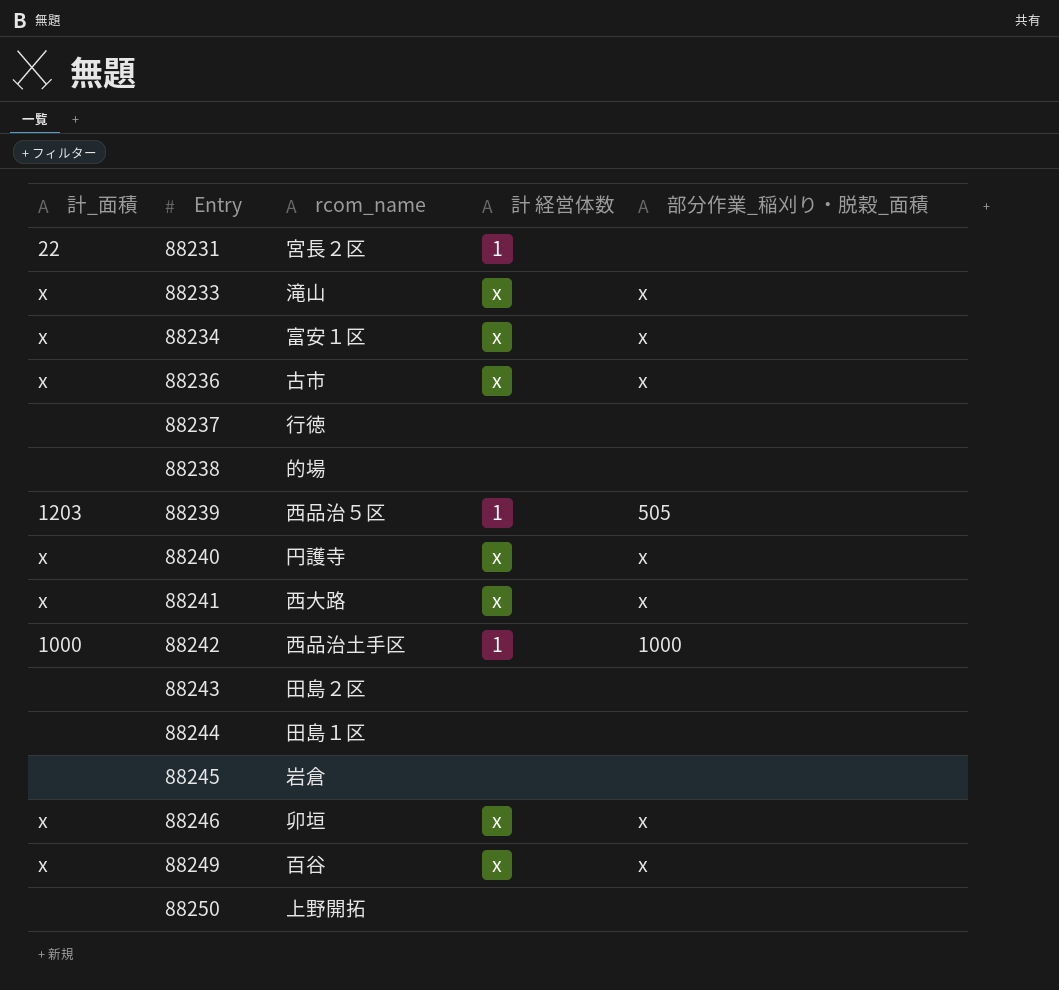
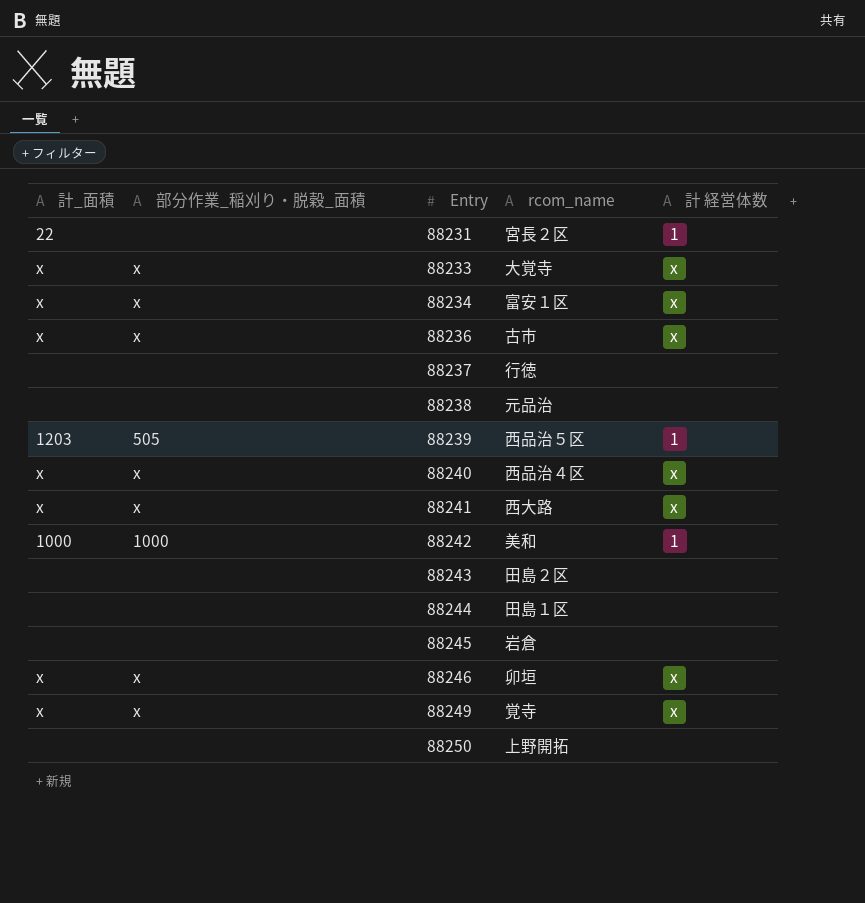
column 部分作業_稲刈り・脱穀_面積 | position: 5 -> 2
88233 | rcom_name: 滝山 -> 大覚寺
88238 | rcom_name: 的場 -> 元品治
88240 | rcom_name: 円護寺 -> 西品治４区
88242 | rcom_name: 西品治土手区 -> 美和
88249 | rcom_name: 百谷 -> 覚寺

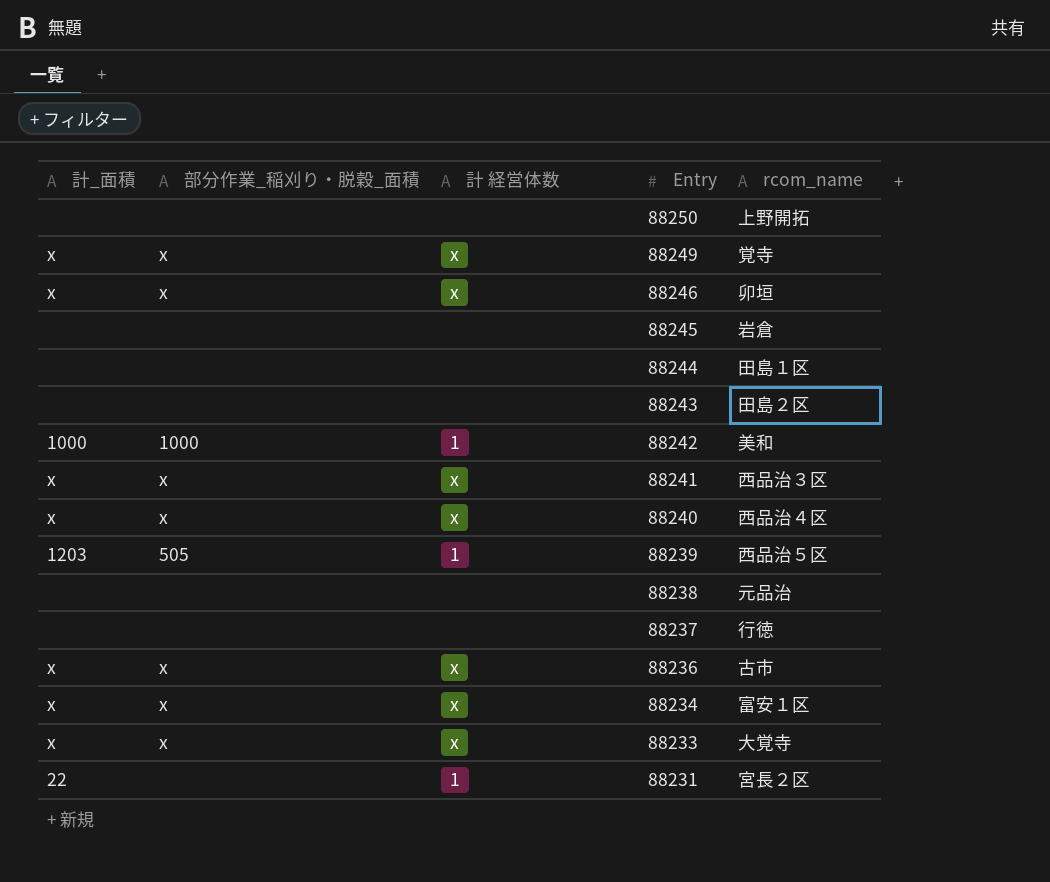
row order: Entry ascending -> Entry descending
column 計 経営体数 | position: 5 -> 3
88241 | rcom_name: 西大路 -> 西品治３区

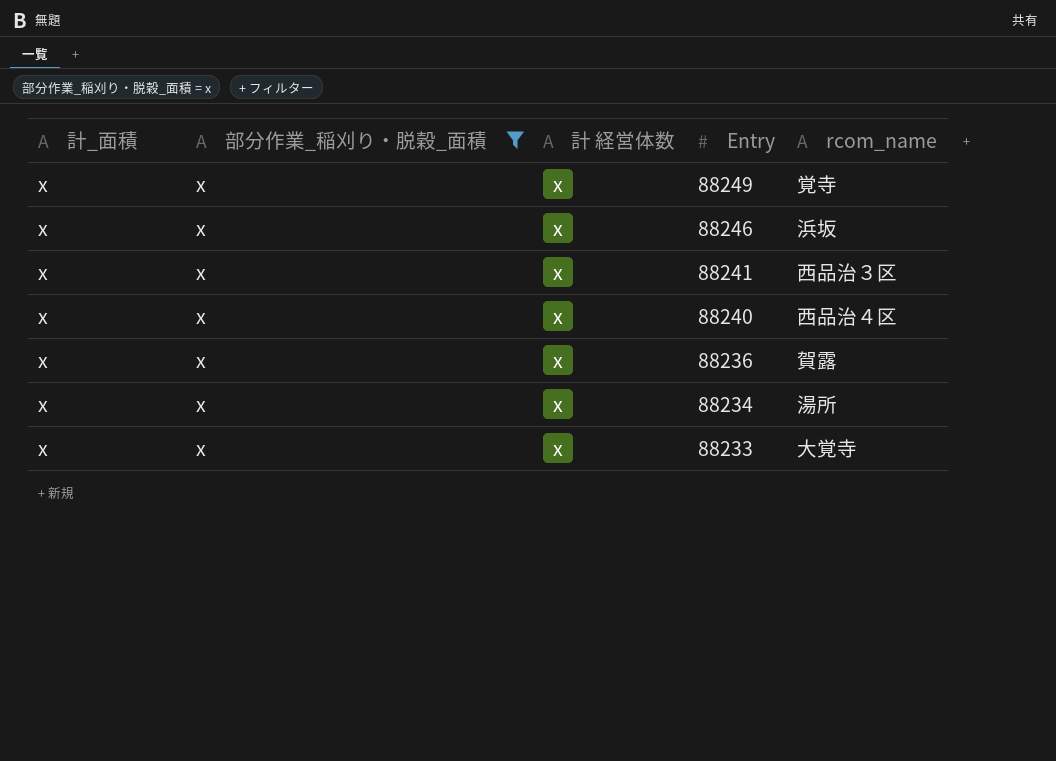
filter: none -> 部分作業_稲刈り・脱穀_面積 = x
88246 | rcom_name: 卯垣 -> 浜坂
88236 | rcom_name: 古市 -> 賀露
88234 | rcom_name: 富安１区 -> 湯所

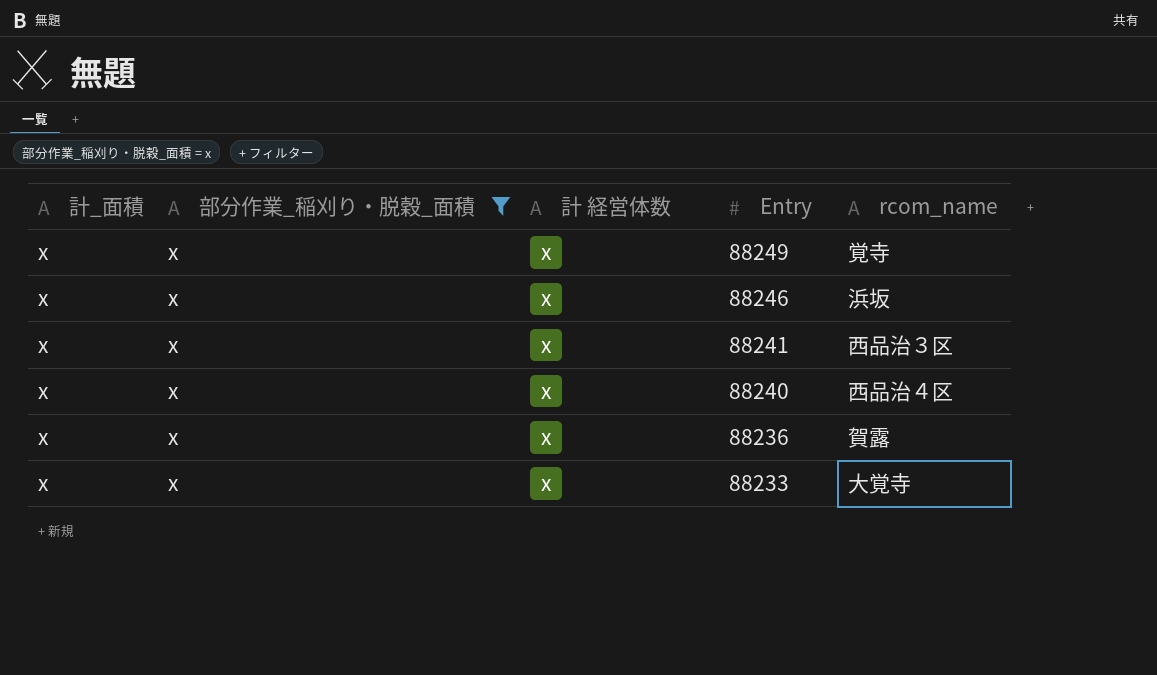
row 88234: x | x | x | 湯所 -> none

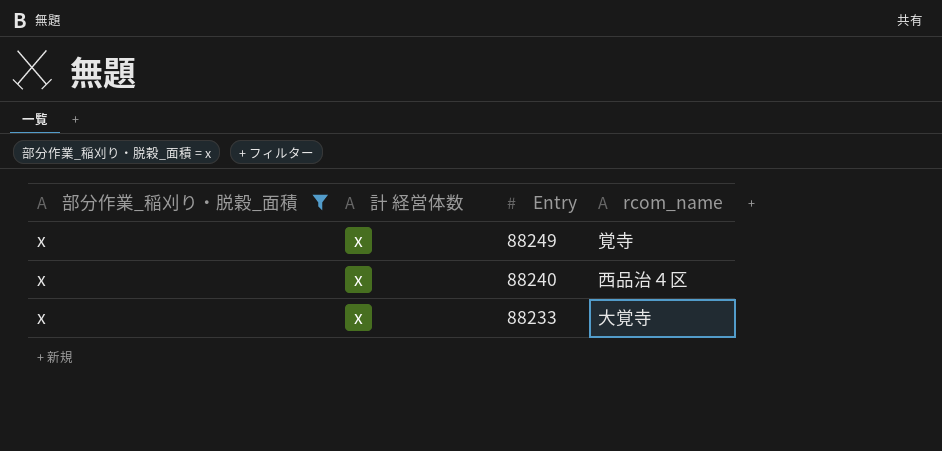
column 計_面積 | position: 1 -> none
row 88246: x | x | x | 浜坂 -> none
row 88241: x | x | x | 西品治３区 -> none
row 88236: x | x | x | 賀露 -> none

